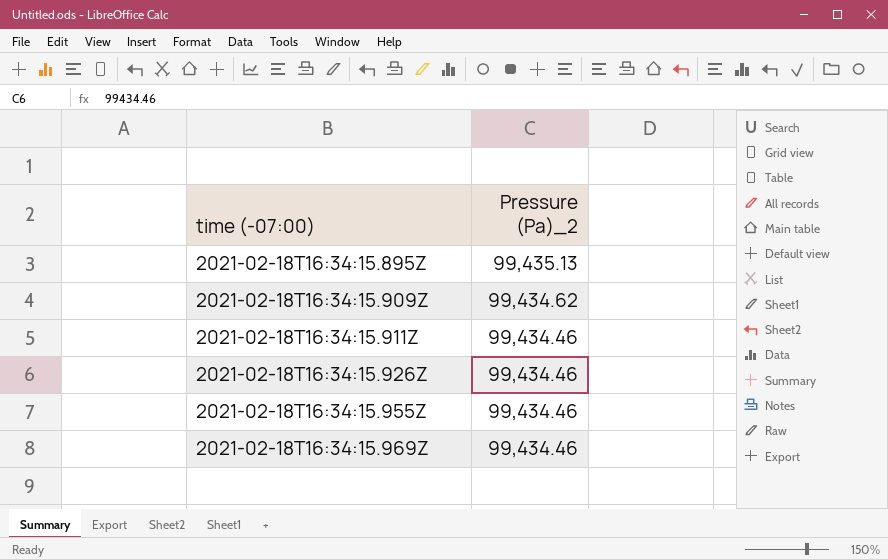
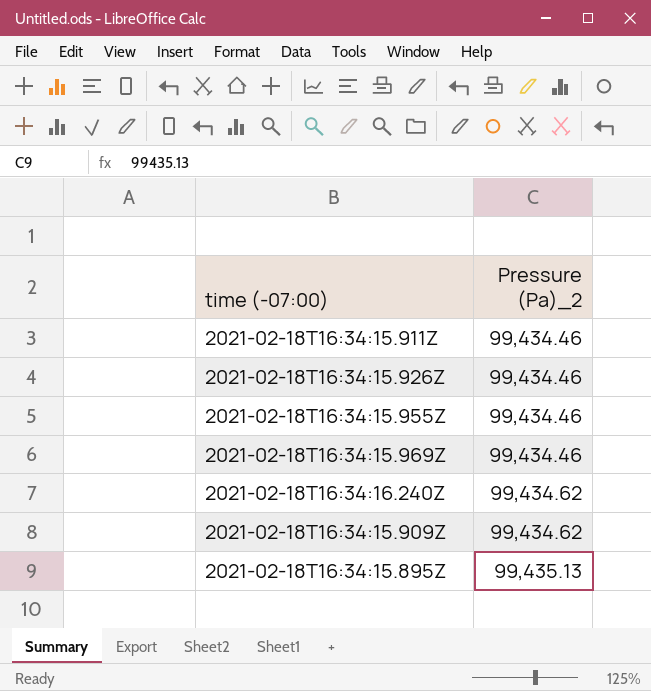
row order: time (-07:00) ascending -> Pressure (Pa)_2 ascending
row 2021-02-18T16:34:16.240Z: none -> 99,434.62

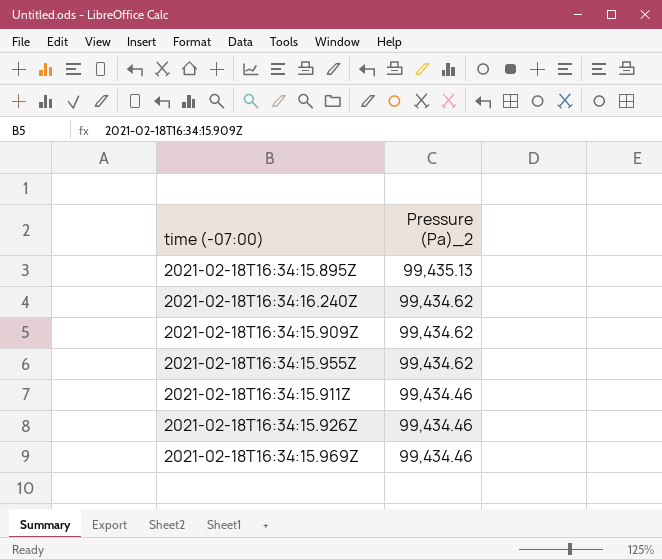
row order: Pressure (Pa)_2 ascending -> Pressure (Pa)_2 descending
2021-02-18T16:34:15.955Z | Pressure (Pa)_2: 99,434.46 -> 99,434.62

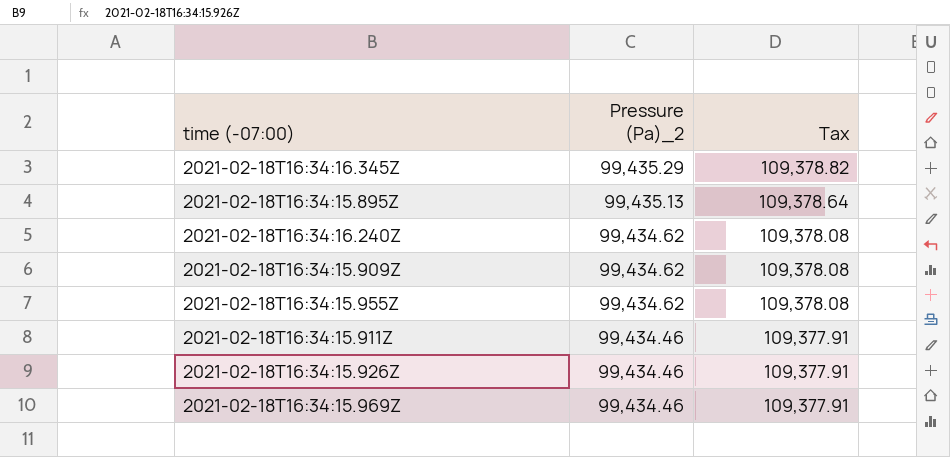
column Tax | formula: none -> [Pressure (Pa)_2] * 1.1
row 2021-02-18T16:34:16.345Z: none -> 99,435.29 | 109,378.82

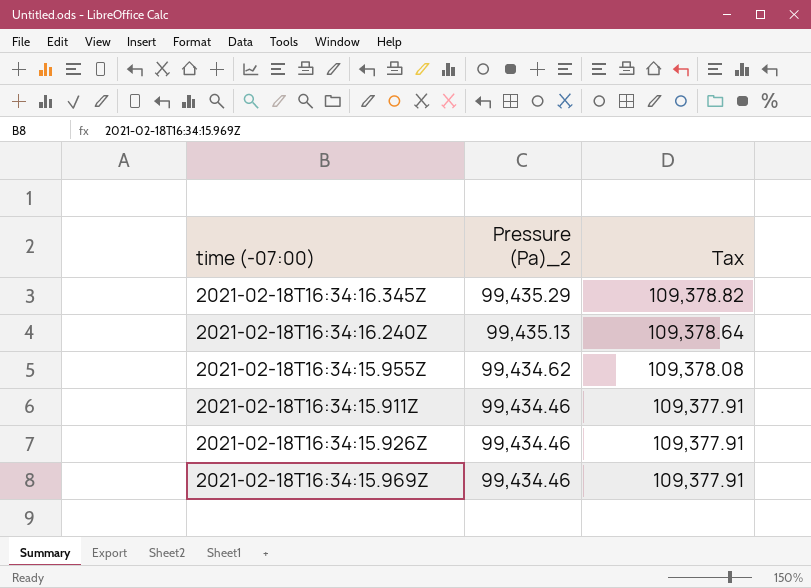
row 2021-02-18T16:34:15.895Z: 99,435.13 | 109,378.64 -> none
row 2021-02-18T16:34:15.909Z: 99,434.62 | 109,378.08 -> none
2021-02-18T16:34:16.240Z | Pressure (Pa)_2: 99,434.62 -> 99,435.13
2021-02-18T16:34:16.240Z | Tax: 109,378.08 -> 109,378.64

